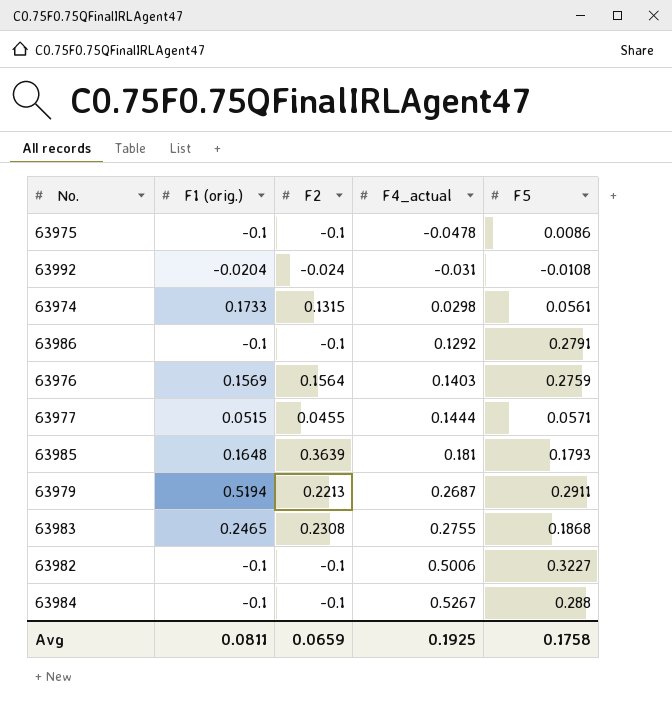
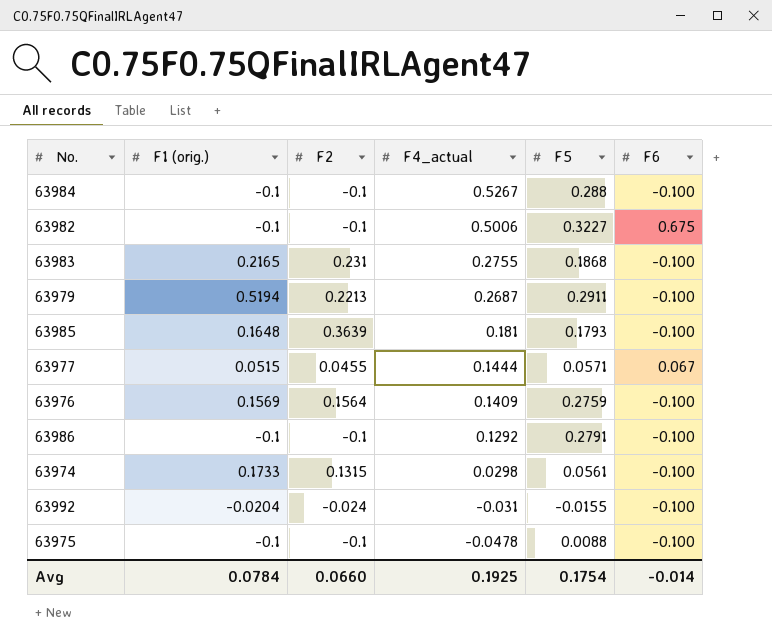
row order: F4_actual ascending -> F4_actual descending
column F6 | position: none -> 6
63983 | F1 (orig.): 0.2465 -> 0.2165
63983 | F2: 0.2308 -> 0.231
63976 | F4_actual: 0.1403 -> 0.1409
63992 | F5: -0.0108 -> -0.0155
63975 | F5: 0.0086 -> 0.0088
Avg | F1 (orig.): 0.0811 -> 0.0784
Avg | F2: 0.0659 -> 0.0660
Avg | F5: 0.1758 -> 0.1754

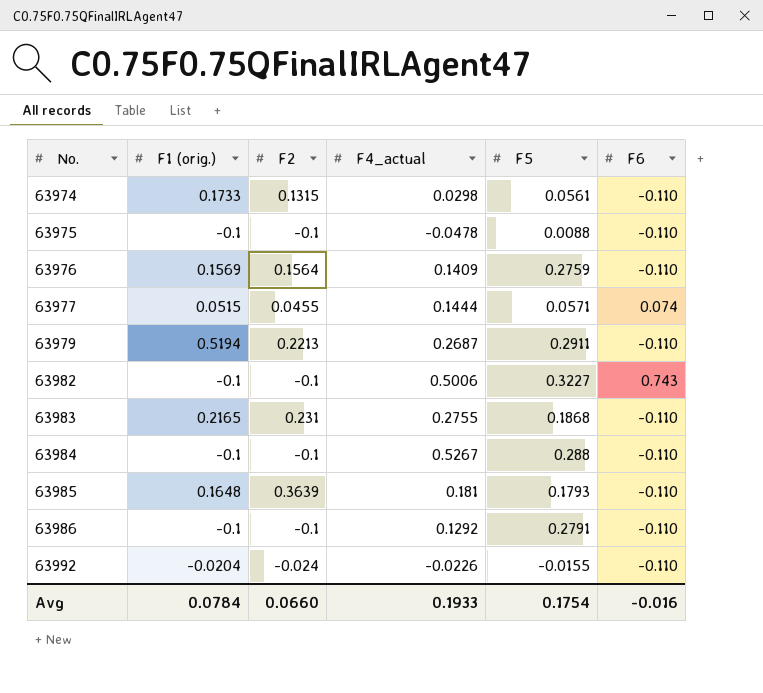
row order: F4_actual descending -> No. ascending
63974 | F6: -0.100 -> -0.110
63975 | F6: -0.100 -> -0.110
63976 | F6: -0.100 -> -0.110
63977 | F6: 0.067 -> 0.074
63979 | F6: -0.100 -> -0.110
63982 | F6: 0.675 -> 0.743
63983 | F6: -0.100 -> -0.110
63984 | F6: -0.100 -> -0.110
63985 | F6: -0.100 -> -0.110
63986 | F6: -0.100 -> -0.110
63992 | F4_actual: -0.031 -> -0.0226
63992 | F6: -0.100 -> -0.110
Avg | F4_actual: 0.1925 -> 0.1933
Avg | F6: -0.014 -> -0.016

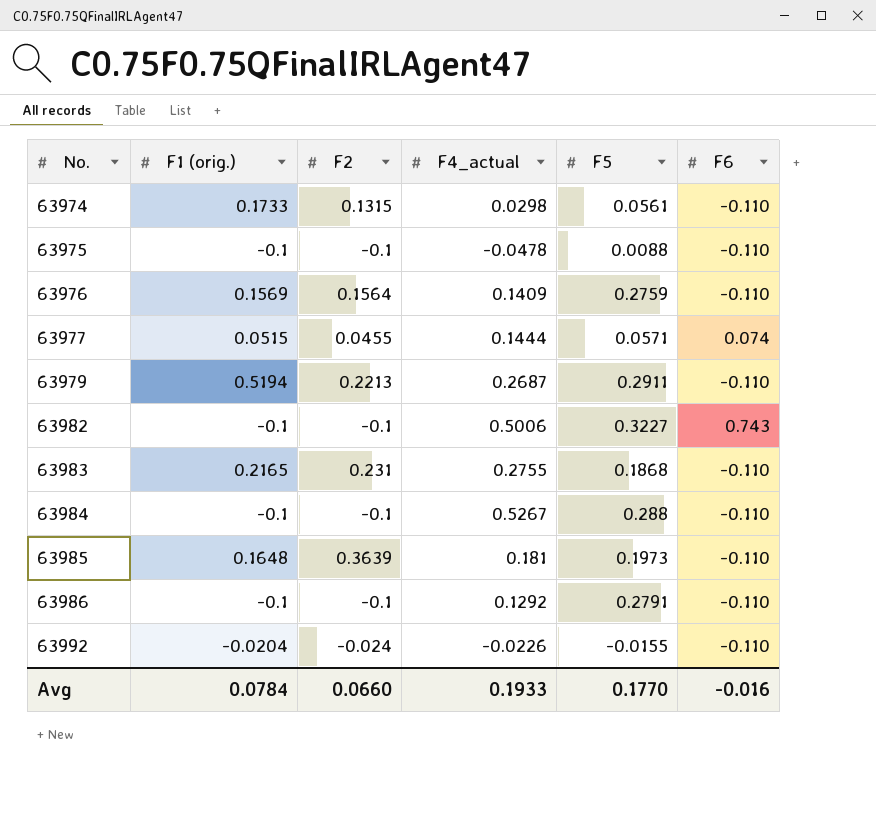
63985 | F5: 0.1793 -> 0.1973
Avg | F5: 0.1754 -> 0.1770

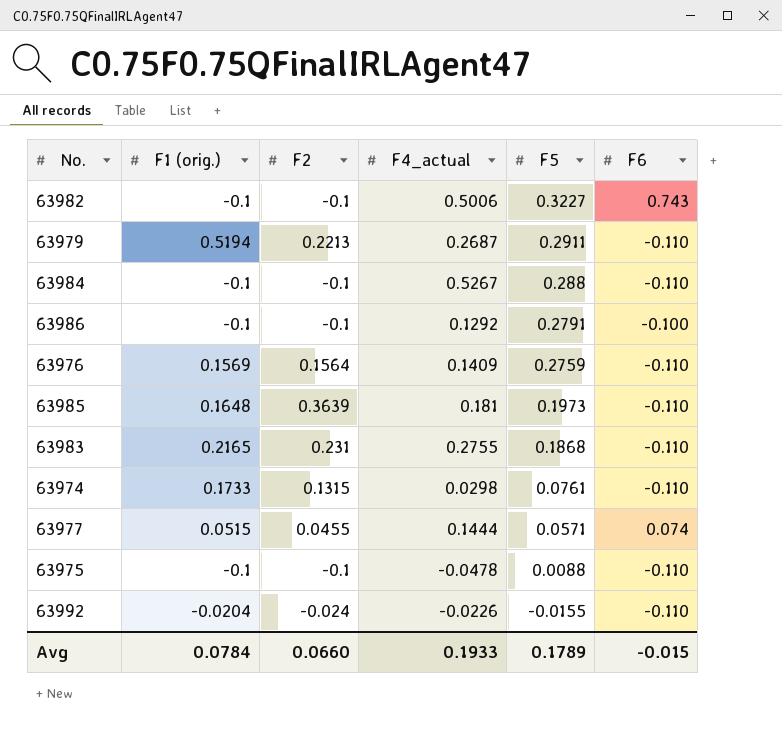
row order: No. ascending -> F5 descending
63986 | F6: -0.110 -> -0.100
63974 | F5: 0.0561 -> 0.0761
Avg | F5: 0.1770 -> 0.1789
Avg | F6: -0.016 -> -0.015

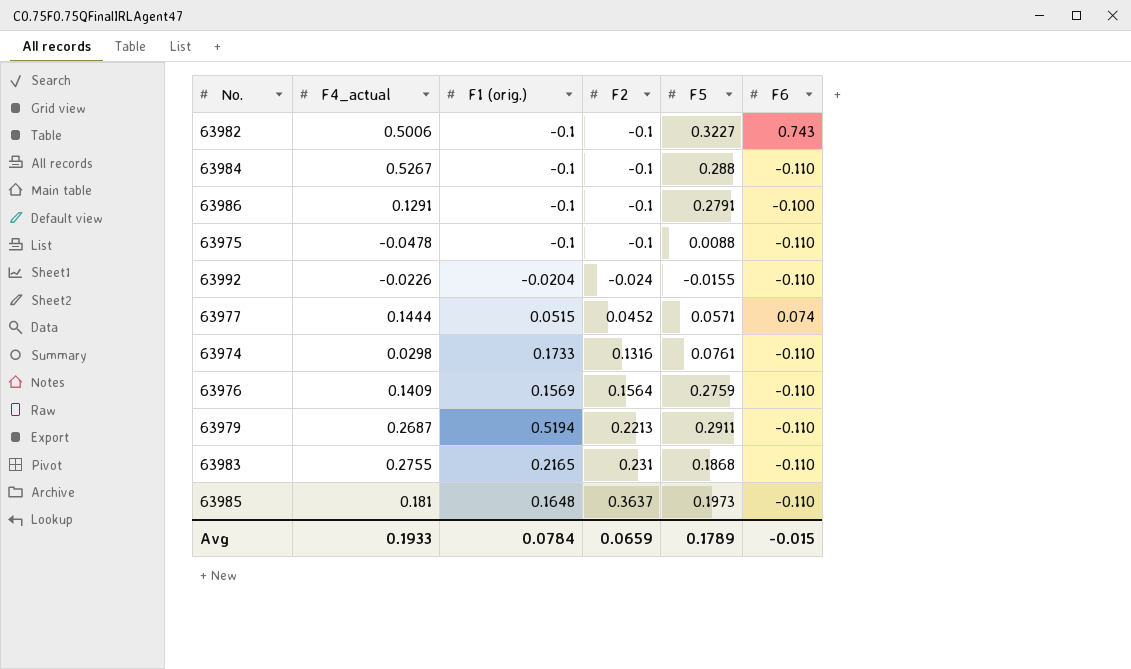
row order: F5 descending -> F2 ascending
column F4_actual | position: 4 -> 2
63986 | F4_actual: 0.1292 -> 0.1291
63977 | F2: 0.0455 -> 0.0452
63974 | F2: 0.1315 -> 0.1316
63985 | F2: 0.3639 -> 0.3637
Avg | F2: 0.0660 -> 0.0659

